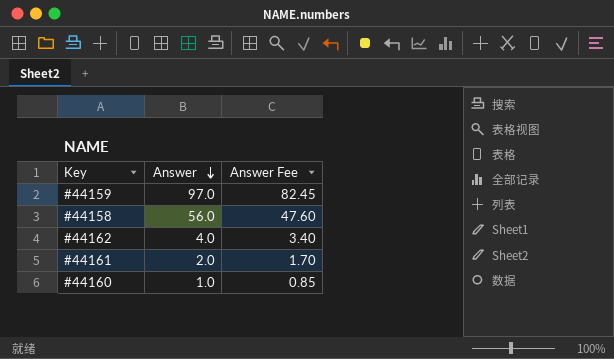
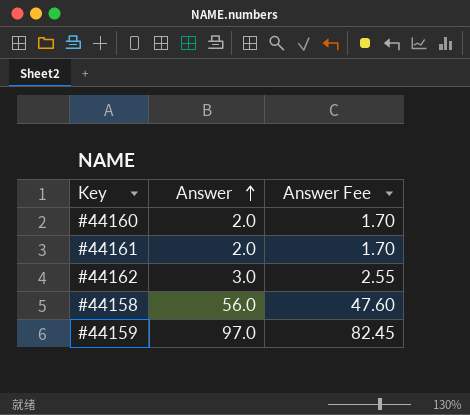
row order: Answer descending -> Answer ascending
#44160 | Answer: 1.0 -> 2.0
#44160 | Answer Fee: 0.85 -> 1.70
#44162 | Answer: 4.0 -> 3.0
#44162 | Answer Fee: 3.40 -> 2.55

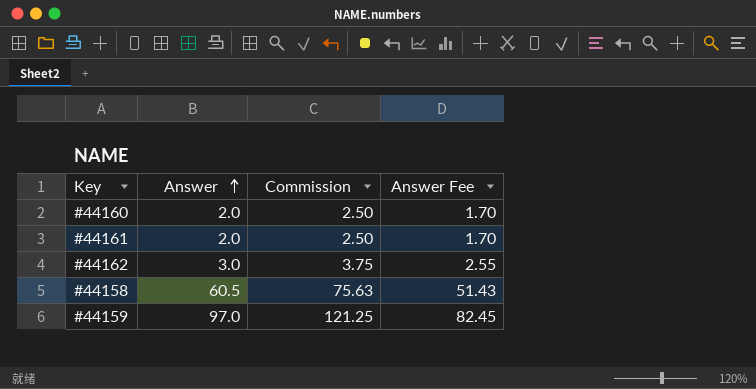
column Commission | formula: none -> [Answer] * 1.25
#44158 | Answer: 56.0 -> 60.5
#44158 | Answer Fee: 47.60 -> 51.43

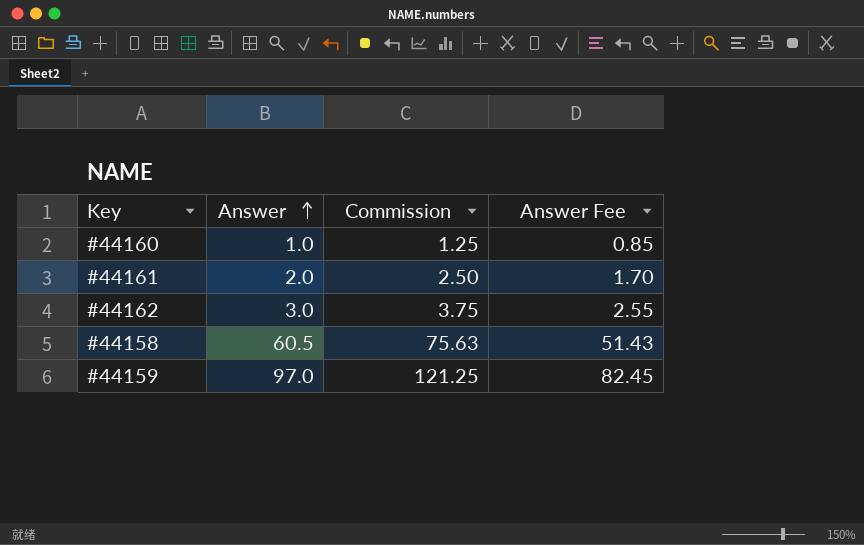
#44160 | Answer: 2.0 -> 1.0
#44160 | Commission: 2.50 -> 1.25
#44160 | Answer Fee: 1.70 -> 0.85

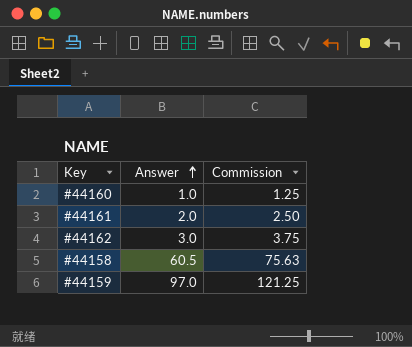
column Answer Fee | formula: [Answer] * 0.85 -> none

